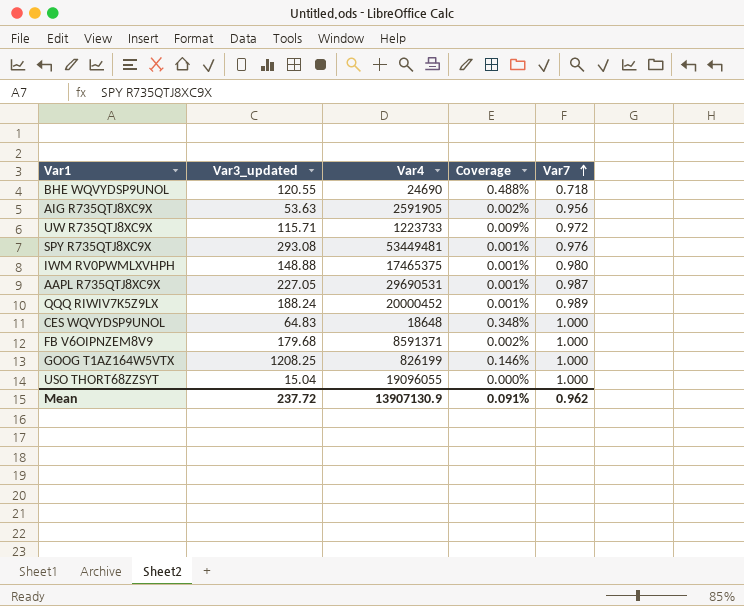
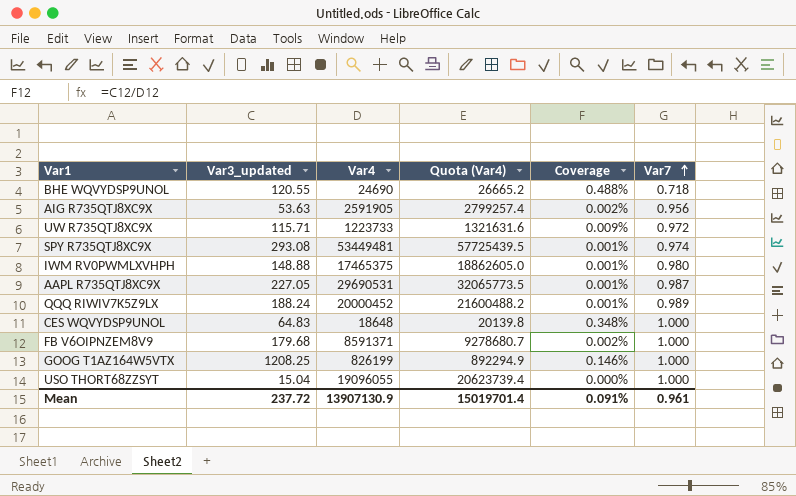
column Quota (Var4) | formula: none -> [Var4] * 1.08
SPY R735QTJ8XC9X | Var7: 0.976 -> 0.974
Mean | Var7: 0.962 -> 0.961

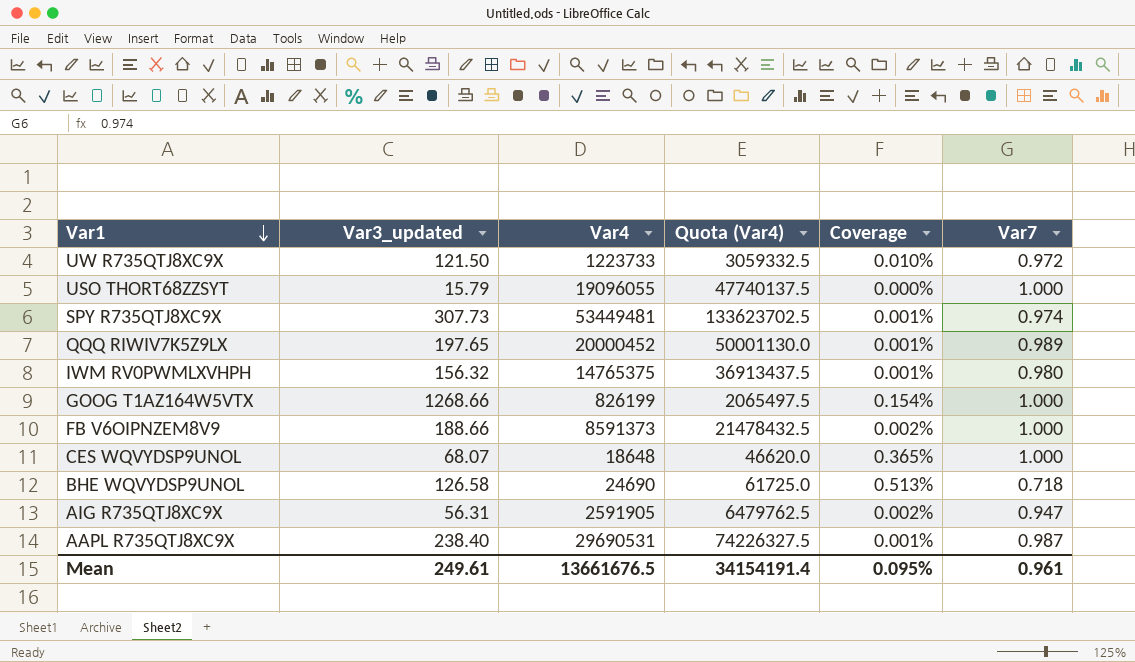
row order: Var7 ascending -> Var1 descending
column Quota (Var4) | formula: [Var4] * 1.08 -> [Var4] * 2.5
UW R735QTJ8XC9X | Var3_updated: 115.71 -> 121.50
UW R735QTJ8XC9X | Coverage: 0.009% -> 0.010%
USO THORT68ZZSYT | Var3_updated: 15.04 -> 15.79
SPY R735QTJ8XC9X | Var3_updated: 293.08 -> 307.73
QQQ RIWIV7K5Z9LX | Var3_updated: 188.24 -> 197.65
IWM RV0PWMLXVHPH | Var3_updated: 148.88 -> 156.32
IWM RV0PWMLXVHPH | Var4: 17465375 -> 14765375
GOOG T1AZ164W5VTX | Var3_updated: 1208.25 -> 1268.66
GOOG T1AZ164W5VTX | Coverage: 0.146% -> 0.154%
FB V6OIPNZEM8V9 | Var3_updated: 179.68 -> 188.66
FB V6OIPNZEM8V9 | Var4: 8591371 -> 8591373
CES WQVYDSP9UNOL | Var3_updated: 64.83 -> 68.07
CES WQVYDSP9UNOL | Coverage: 0.348% -> 0.365%
BHE WQVYDSP9UNOL | Var3_updated: 120.55 -> 126.58
BHE WQVYDSP9UNOL | Coverage: 0.488% -> 0.513%
AIG R735QTJ8XC9X | Var3_updated: 53.63 -> 56.31
AIG R735QTJ8XC9X | Var7: 0.956 -> 0.947
AAPL R735QTJ8XC9X | Var3_updated: 227.05 -> 238.40
Mean | Var3_updated: 237.72 -> 249.61
Mean | Var4: 13907130.9 -> 13661676.5
Mean | Quota (Var4): 15019701.4 -> 34154191.4
Mean | Coverage: 0.091% -> 0.095%

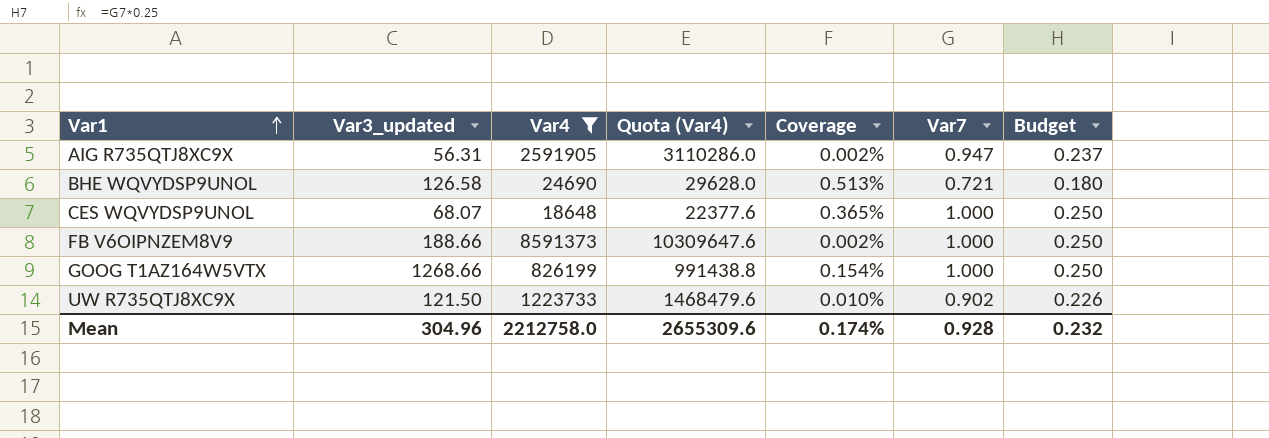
filter: none -> Var4 <= 8591373
row order: Var1 descending -> Var1 ascending
column Quota (Var4) | formula: [Var4] * 2.5 -> [Var4] * 1.2
column Budget | formula: none -> [Var7] * 0.25
BHE WQVYDSP9UNOL | Var7: 0.718 -> 0.721
UW R735QTJ8XC9X | Var7: 0.972 -> 0.902
Mean | Var3_updated: 249.61 -> 304.96
Mean | Var4: 13661676.5 -> 2212758.0
Mean | Quota (Var4): 34154191.4 -> 2655309.6
Mean | Coverage: 0.095% -> 0.174%
Mean | Var7: 0.961 -> 0.928

